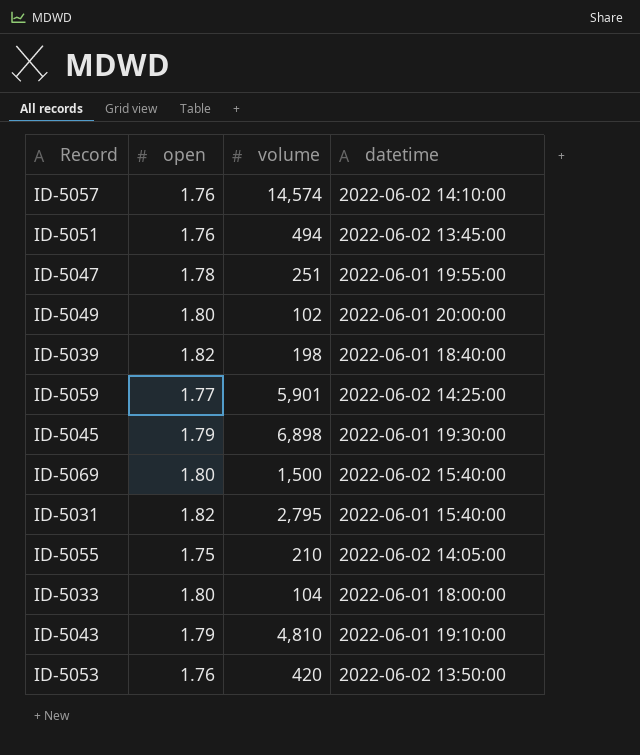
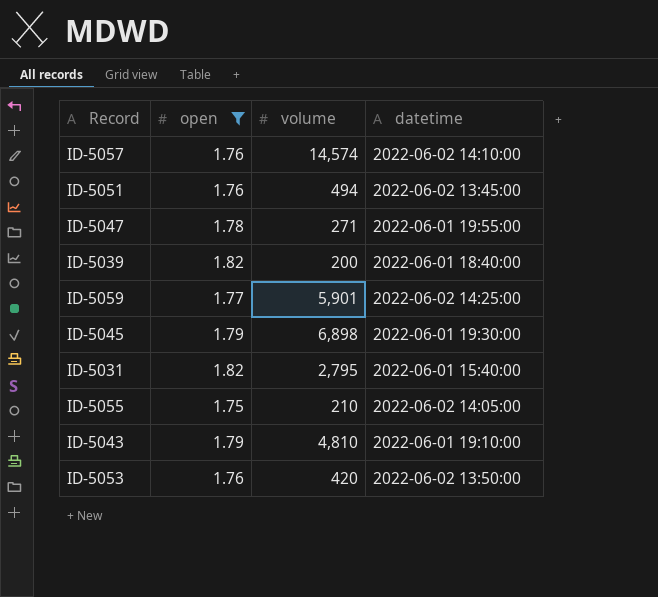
filter: none -> open != 1.80
ID-5047 | volume: 251 -> 271
ID-5039 | volume: 198 -> 200

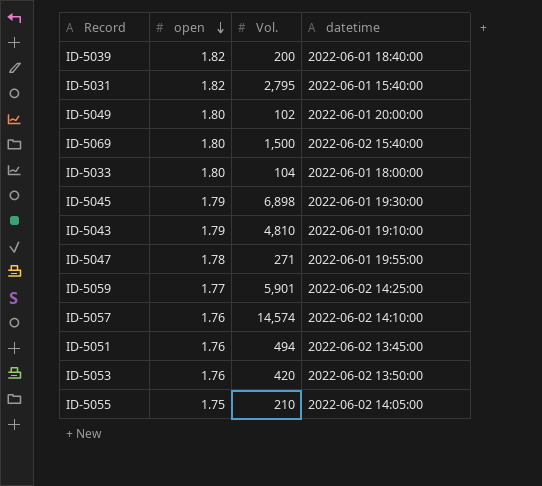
filter: open != 1.80 -> none
row order: none -> open descending
column name: volume -> Vol.

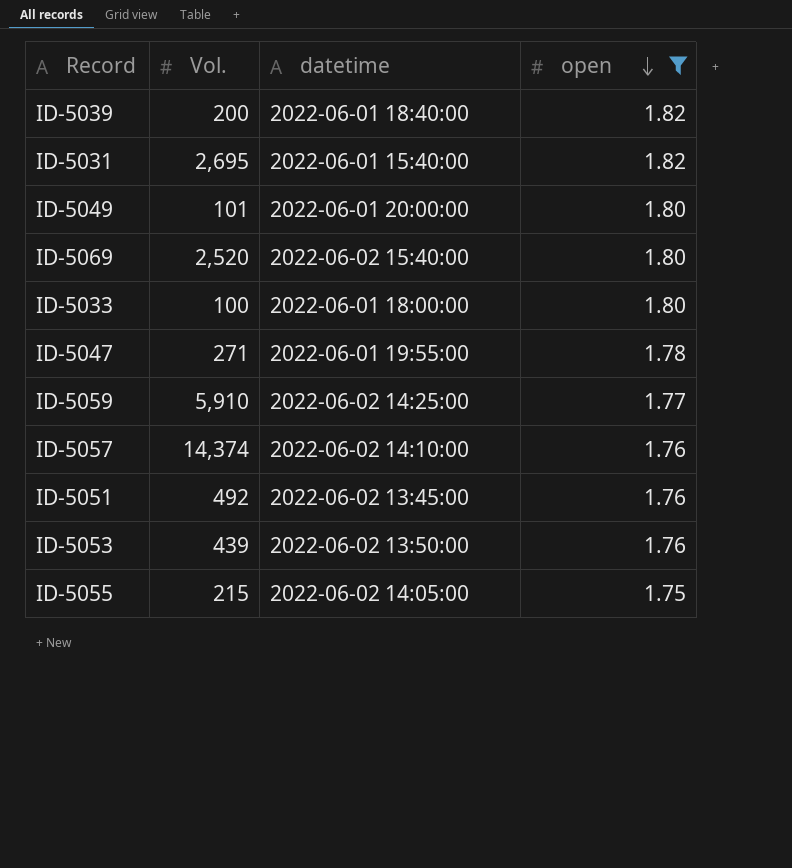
filter: none -> open != 1.79
column open | position: 2 -> 4
ID-5031 | Vol.: 2,795 -> 2,695
ID-5049 | Vol.: 102 -> 101
ID-5069 | Vol.: 1,500 -> 2,520
ID-5033 | Vol.: 104 -> 100
ID-5059 | Vol.: 5,901 -> 5,910
ID-5057 | Vol.: 14,574 -> 14,374
ID-5051 | Vol.: 494 -> 492
ID-5053 | Vol.: 420 -> 439
ID-5055 | Vol.: 210 -> 215

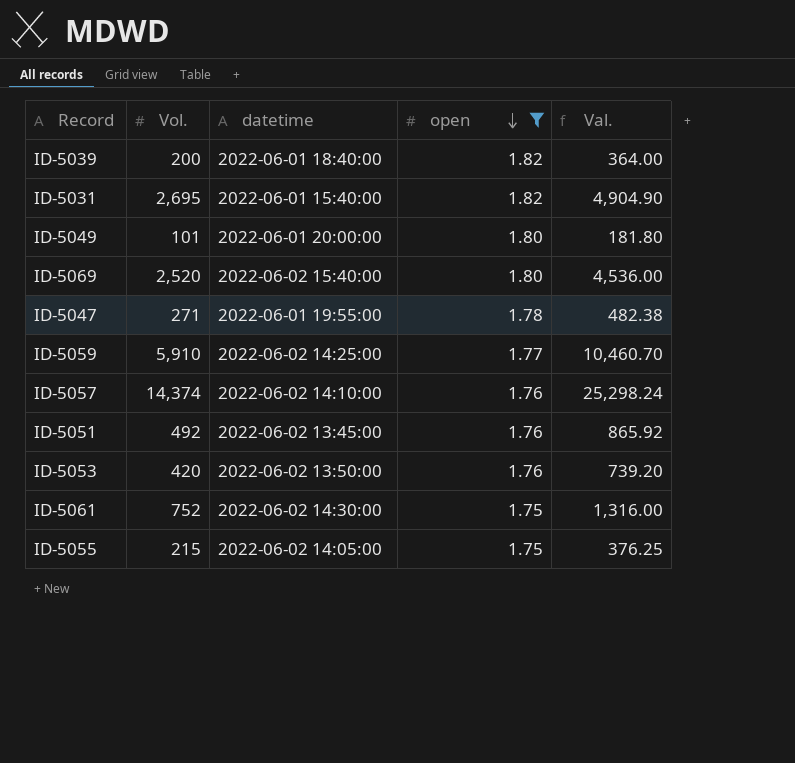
column Val. | formula: none -> [Vol.] * [open]
row ID-5033: 100 | 2022-06-01 18:00:00 | 1.80 -> none
ID-5053 | Vol.: 439 -> 420
row ID-5061: none -> 752 | 2022-06-02 14:30:00 | 1.75 | 1,316.00

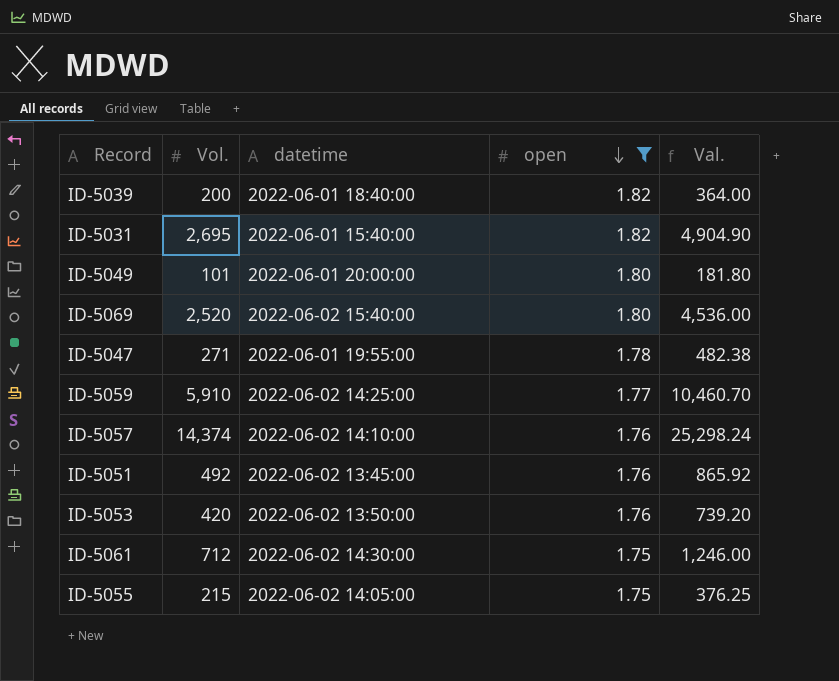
ID-5061 | Vol.: 752 -> 712
ID-5061 | Val.: 1,316.00 -> 1,246.00

